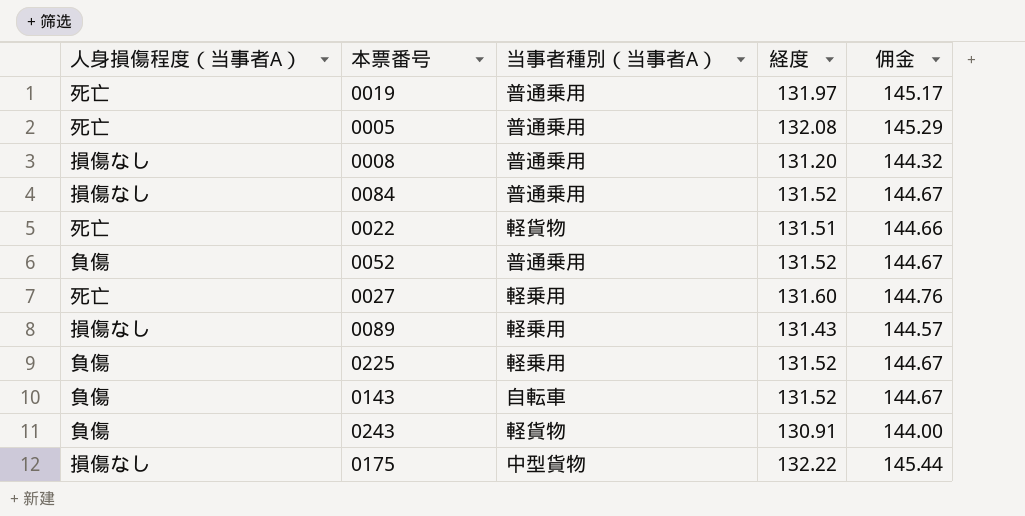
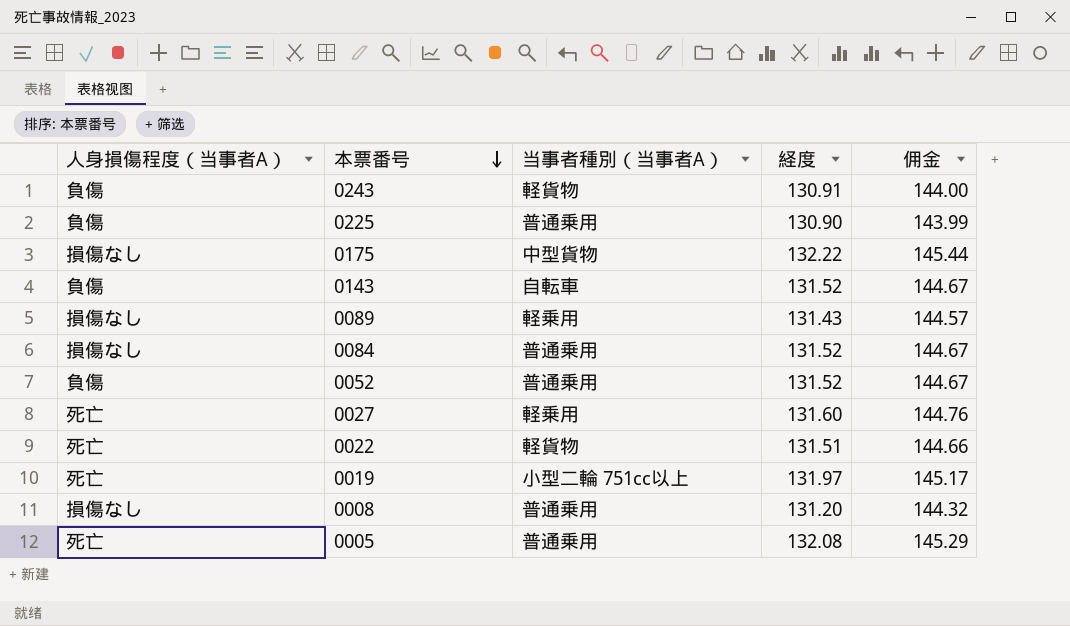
row order: none -> 本票番号 descending
0225 | 当事者種別（当事者A）: 軽乗用 -> 普通乗用
0225 | 経度: 131.52 -> 130.90
0225 | 佣金: 144.67 -> 143.99
0019 | 当事者種別（当事者A）: 普通乗用 -> 小型二輪 751cc以上

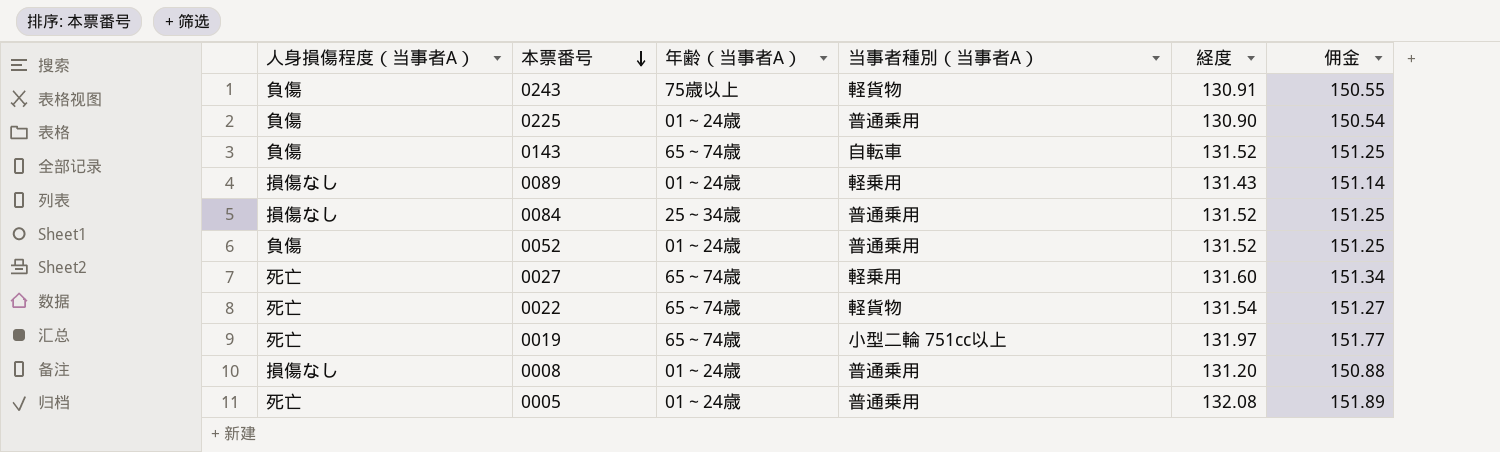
column 年齢（当事者A） | position: none -> 3
column 佣金 | formula: [経度] * 1.1 -> [経度] * 1.15
row 0175: 損傷なし | 中型貨物 | 132.22 | 145.44 -> none
0022 | 経度: 131.51 -> 131.54

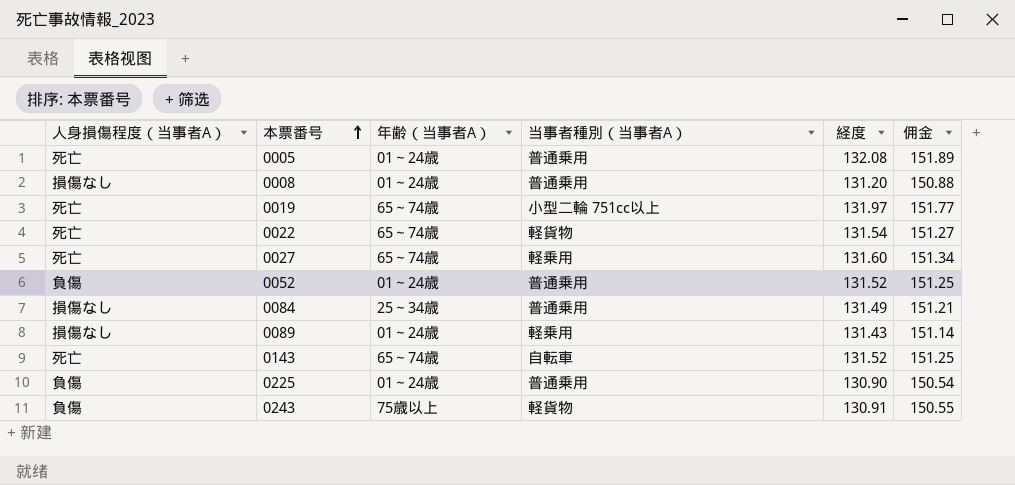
row order: 本票番号 descending -> 本票番号 ascending
0084 | 経度: 131.52 -> 131.49
0084 | 佣金: 151.25 -> 151.21
0143 | 人身損傷程度（当事者A）: 負傷 -> 死亡

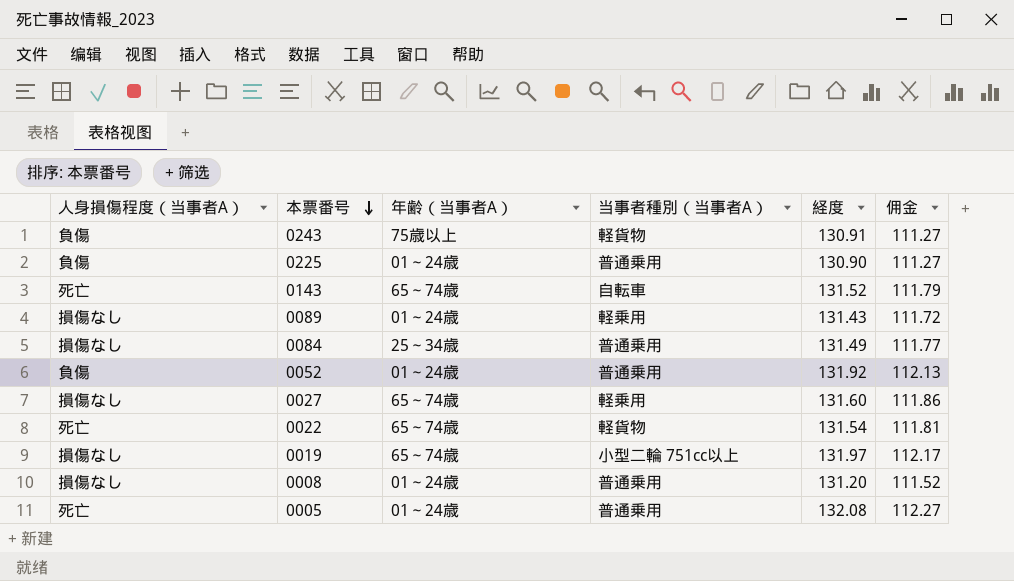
row order: 本票番号 ascending -> 本票番号 descending
column 佣金 | formula: [経度] * 1.15 -> [経度] * 0.85
0052 | 経度: 131.52 -> 131.92
0027 | 人身損傷程度（当事者A）: 死亡 -> 損傷なし
0019 | 人身損傷程度（当事者A）: 死亡 -> 損傷なし

